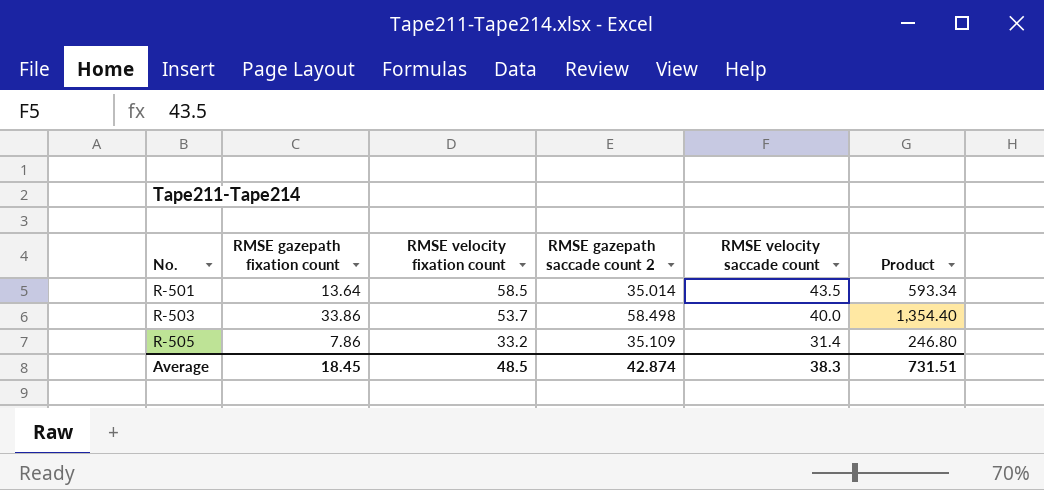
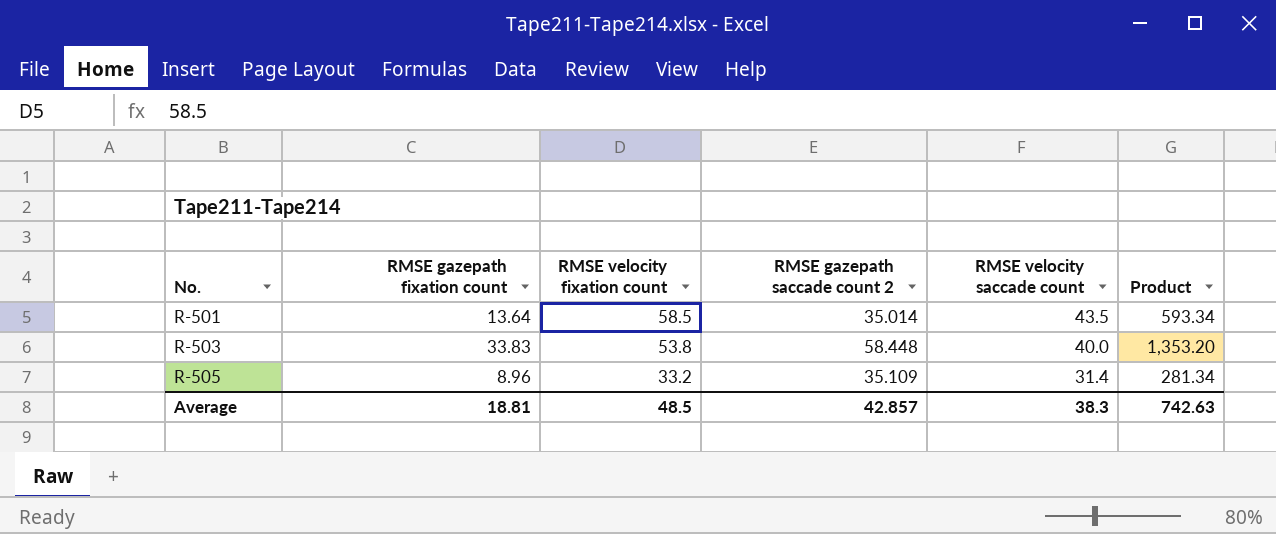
R-503 | RMSE gazepath fixation count: 33.86 -> 33.83
R-503 | RMSE velocity fixation count: 53.7 -> 53.8
R-503 | RMSE gazepath saccade count 2: 58.498 -> 58.448
R-503 | Product: 1,354.40 -> 1,353.20
R-505 | RMSE gazepath fixation count: 7.86 -> 8.96
R-505 | Product: 246.80 -> 281.34
Average | RMSE gazepath fixation count: 18.45 -> 18.81
Average | RMSE gazepath saccade count 2: 42.874 -> 42.857
Average | Product: 731.51 -> 742.63

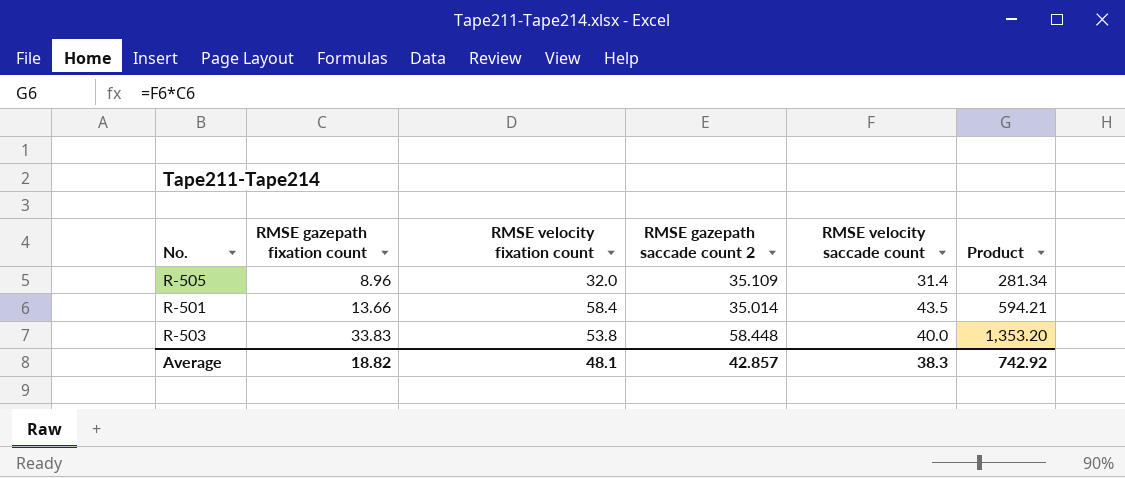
row order: No. ascending -> RMSE gazepath fixation count ascending
R-505 | RMSE velocity fixation count: 33.2 -> 32.0
R-501 | RMSE gazepath fixation count: 13.64 -> 13.66
R-501 | RMSE velocity fixation count: 58.5 -> 58.4
R-501 | Product: 593.34 -> 594.21
Average | RMSE gazepath fixation count: 18.81 -> 18.82
Average | RMSE velocity fixation count: 48.5 -> 48.1
Average | Product: 742.63 -> 742.92

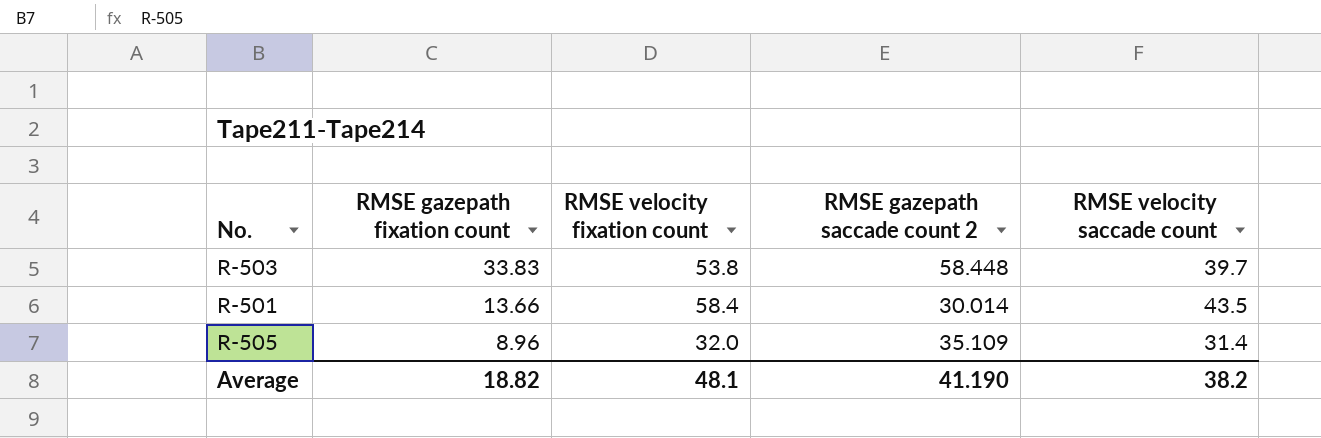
row order: RMSE gazepath fixation count ascending -> RMSE gazepath fixation count descending
column Product | formula: [RMSE gazepath fixation count] * [RMSE velocity saccade count] -> none
R-503 | RMSE velocity saccade count: 40.0 -> 39.7
R-501 | RMSE gazepath saccade count 2: 35.014 -> 30.014
Average | RMSE gazepath saccade count 2: 42.857 -> 41.190
Average | RMSE velocity saccade count: 38.3 -> 38.2

